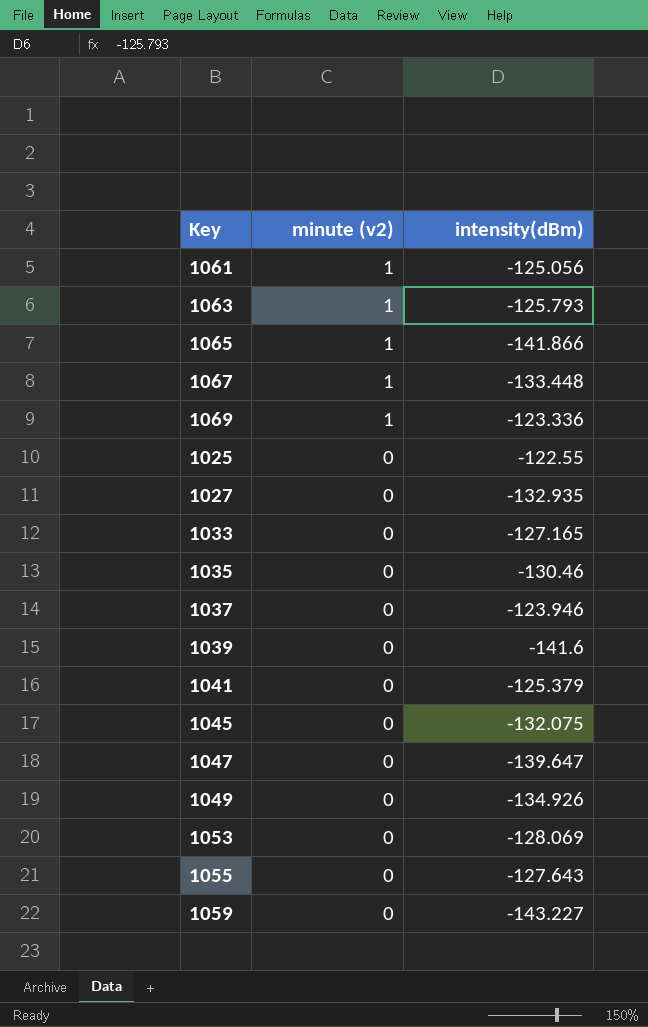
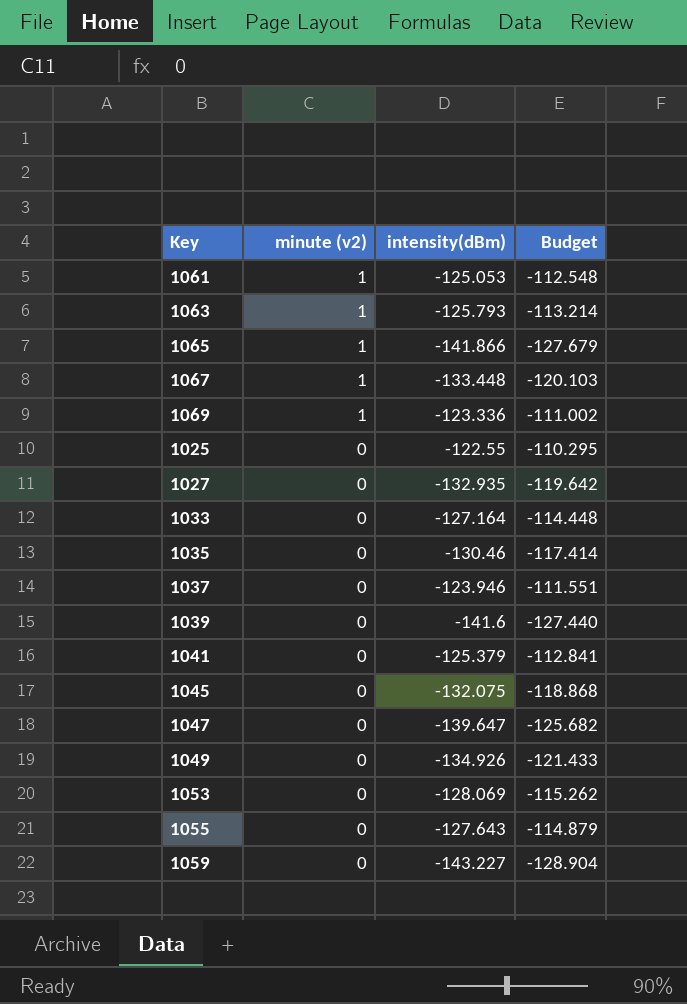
column Budget | formula: none -> [intensity(dBm)] * 0.9
1061 | intensity(dBm): -125.056 -> -125.053
1033 | intensity(dBm): -127.165 -> -127.164

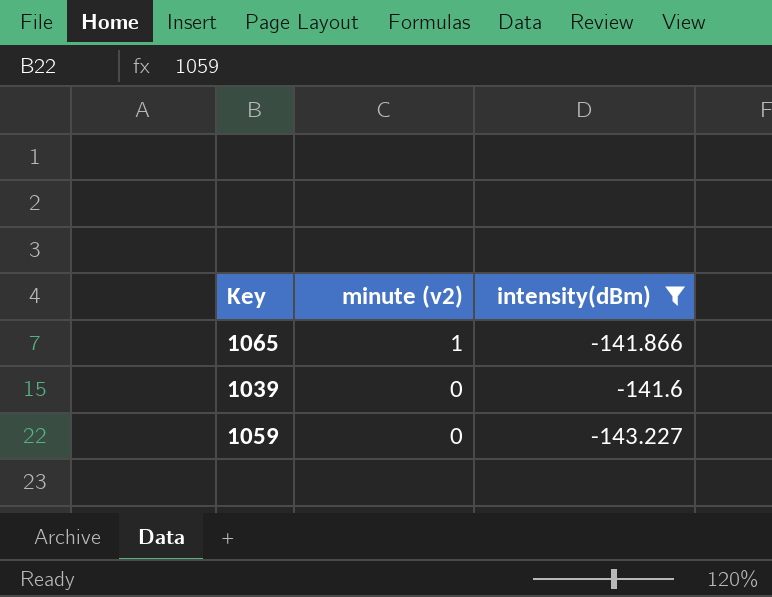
filter: none -> intensity(dBm) <= -141.6
column Budget | formula: [intensity(dBm)] * 0.9 -> none

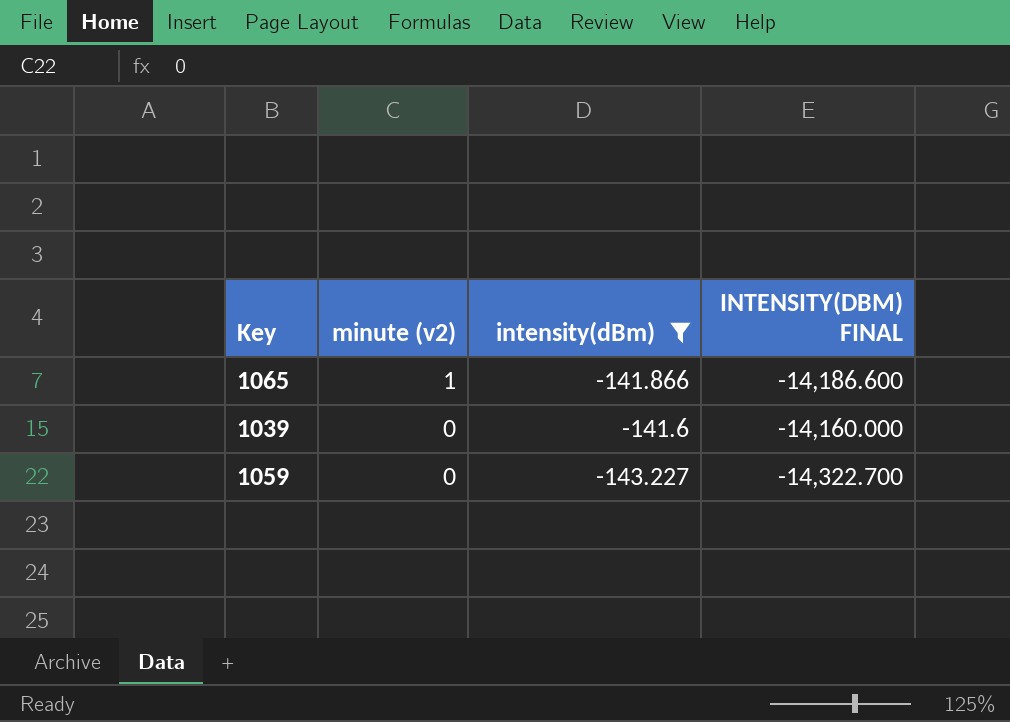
column INTENSITY(DBM) FINAL | formula: none -> [intensity(dBm)] * 100

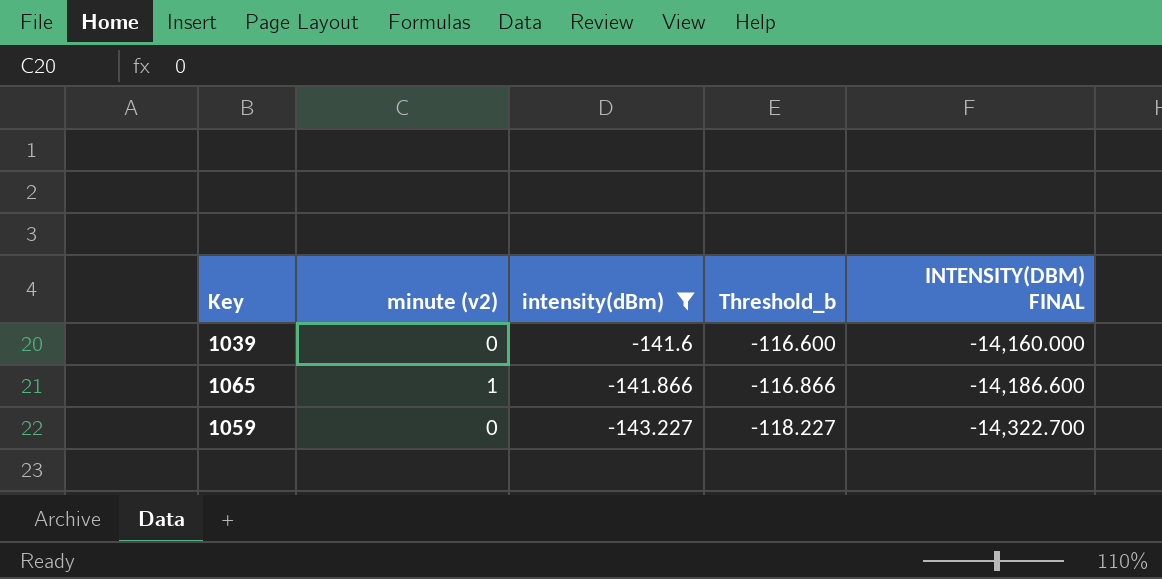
row order: minute (v2) descending -> intensity(dBm) descending
column Threshold_b | formula: none -> [intensity(dBm)] + 25

